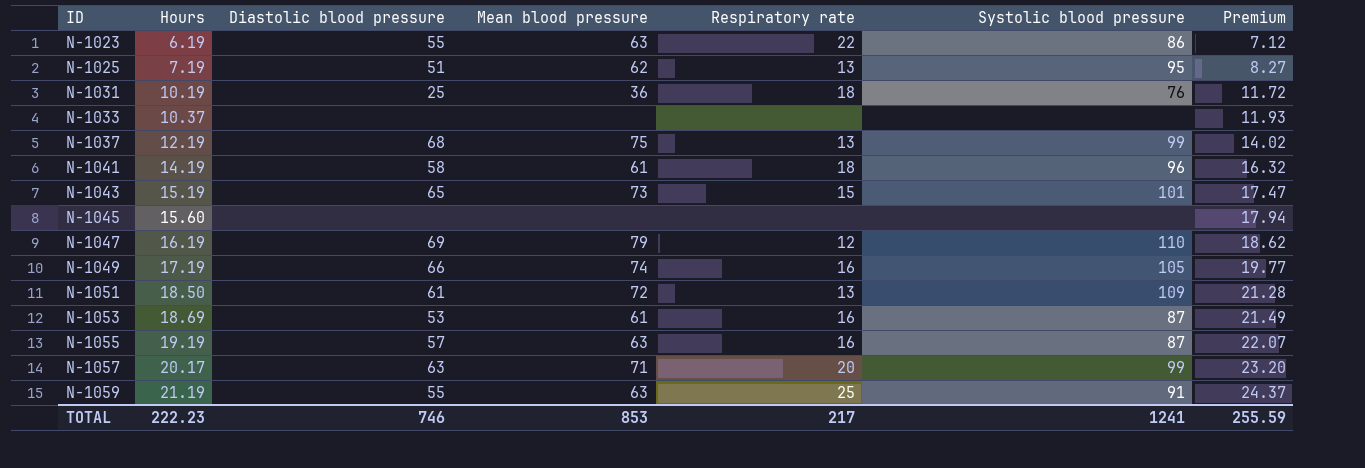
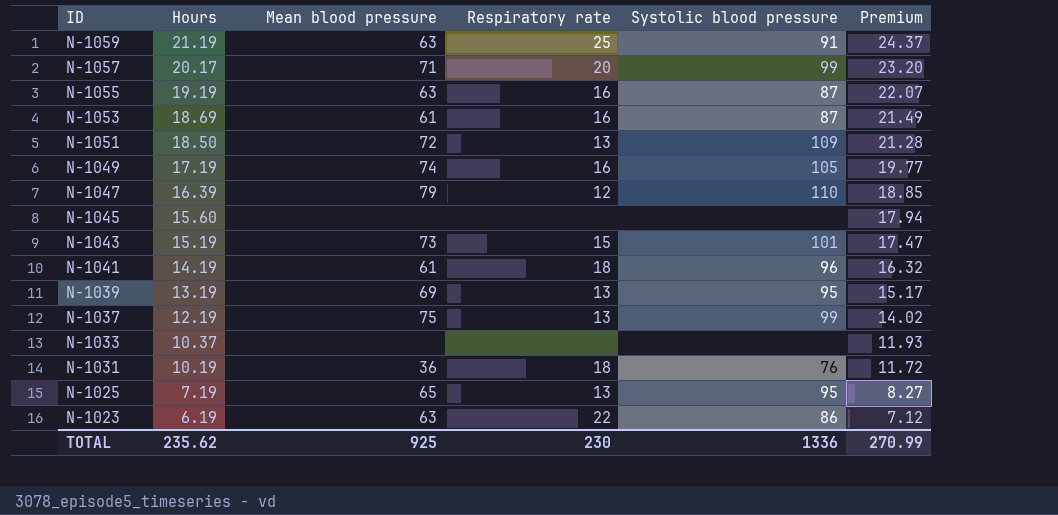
row order: ID ascending -> ID descending
column Diastolic blood pressure | position: 3 -> none
N-1047 | Hours: 16.19 -> 16.39
N-1047 | Premium: 18.62 -> 18.85
row N-1039: none -> 13.19 | 69 | 13 | 95 | 15.17
N-1025 | Mean blood pressure: 62 -> 65
TOTAL | Hours: 222.23 -> 235.62
TOTAL | Mean blood pressure: 853 -> 925
TOTAL | Respiratory rate: 217 -> 230
TOTAL | Systolic blood pressure: 1241 -> 1336
TOTAL | Premium: 255.59 -> 270.99

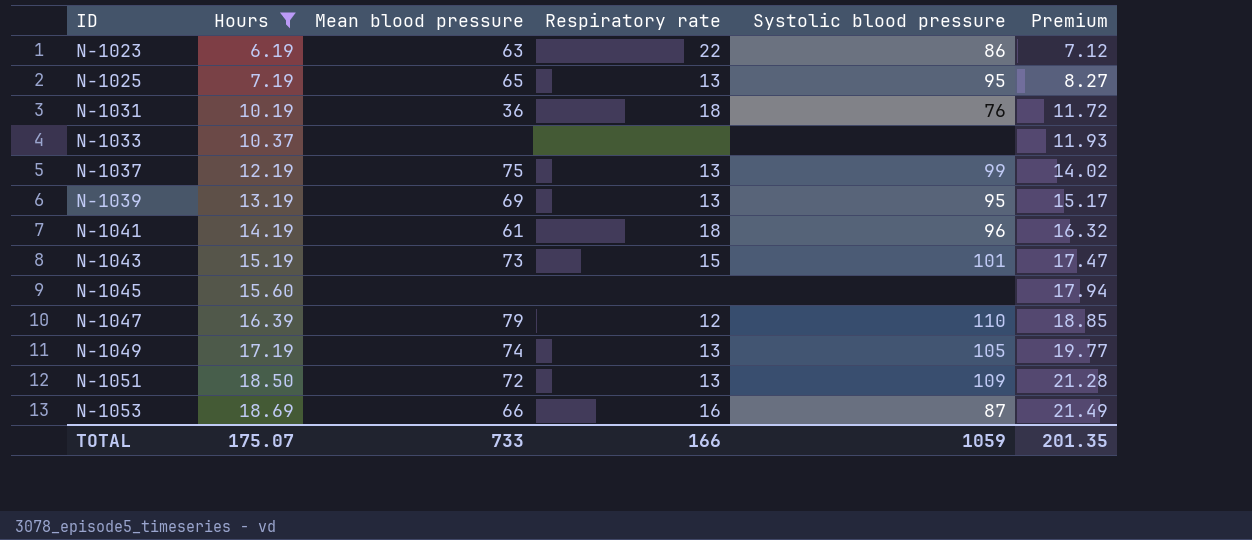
filter: none -> Hours <= 18.69
row order: ID descending -> ID ascending
N-1049 | Respiratory rate: 16 -> 13
N-1053 | Mean blood pressure: 61 -> 66
TOTAL | Hours: 235.62 -> 175.07
TOTAL | Mean blood pressure: 925 -> 733
TOTAL | Respiratory rate: 230 -> 166
TOTAL | Systolic blood pressure: 1336 -> 1059
TOTAL | Premium: 270.99 -> 201.35

